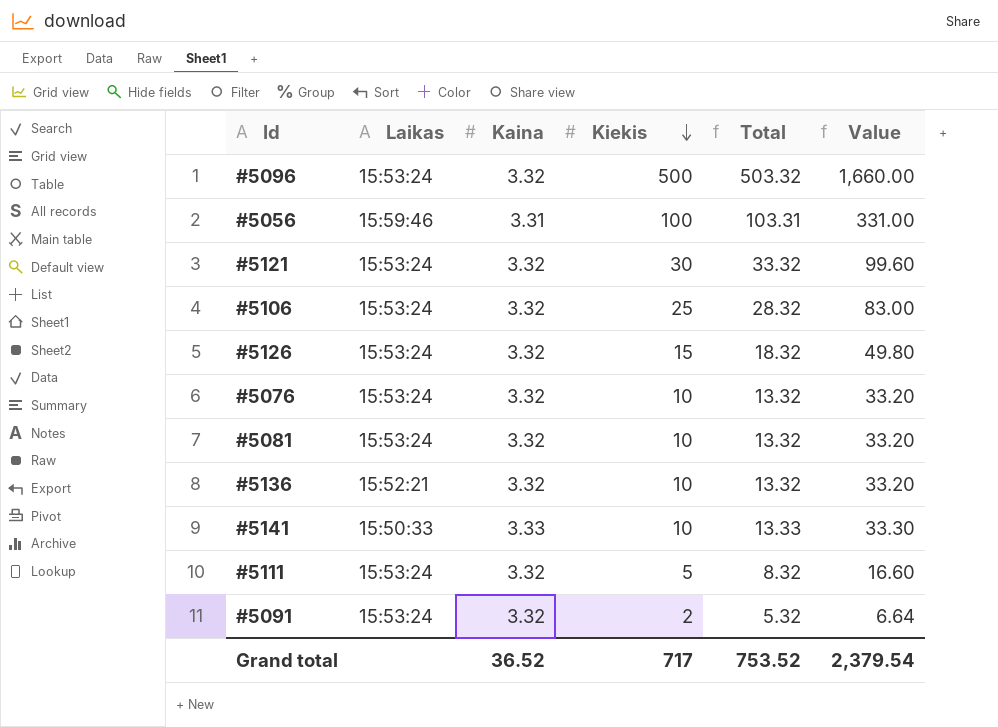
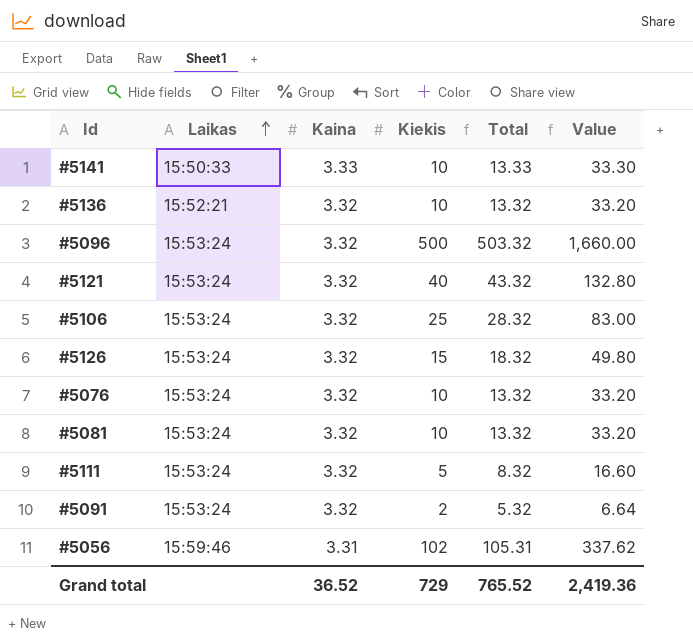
row order: Kiekis descending -> Laikas ascending
#5121 | Kiekis: 30 -> 40
#5121 | Total: 33.32 -> 43.32
#5121 | Value: 99.60 -> 132.80
#5056 | Kiekis: 100 -> 102
#5056 | Total: 103.31 -> 105.31
#5056 | Value: 331.00 -> 337.62
Grand total | Kiekis: 717 -> 729
Grand total | Total: 753.52 -> 765.52
Grand total | Value: 2,379.54 -> 2,419.36

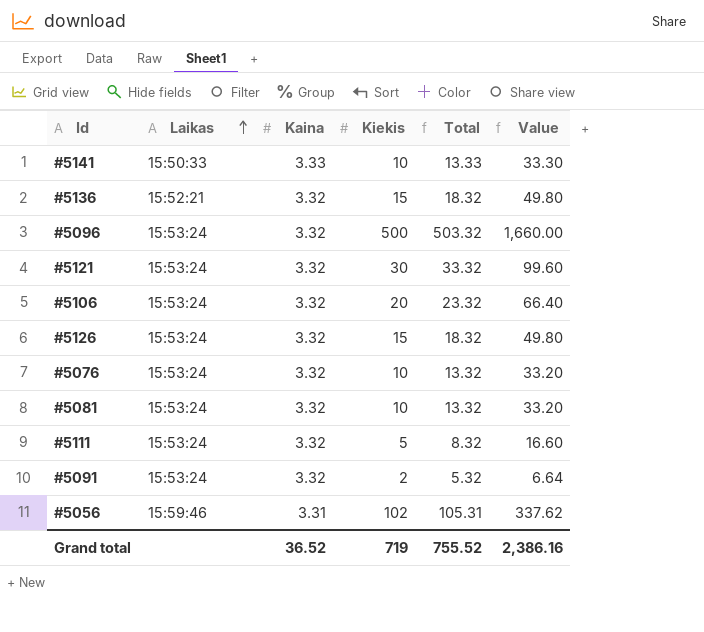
#5136 | Kiekis: 10 -> 15
#5136 | Total: 13.32 -> 18.32
#5136 | Value: 33.20 -> 49.80
#5121 | Kiekis: 40 -> 30
#5121 | Total: 43.32 -> 33.32
#5121 | Value: 132.80 -> 99.60
#5106 | Kiekis: 25 -> 20
#5106 | Total: 28.32 -> 23.32
#5106 | Value: 83.00 -> 66.40
Grand total | Kiekis: 729 -> 719
Grand total | Total: 765.52 -> 755.52
Grand total | Value: 2,419.36 -> 2,386.16

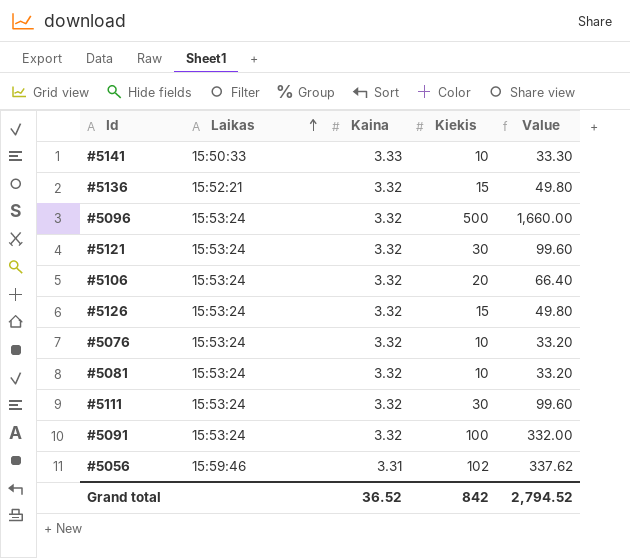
column Total | formula: [Kaina] + [Kiekis] -> none
#5111 | Kiekis: 5 -> 30
#5111 | Value: 16.60 -> 99.60
#5091 | Kiekis: 2 -> 100
#5091 | Value: 6.64 -> 332.00
Grand total | Kiekis: 719 -> 842
Grand total | Value: 2,386.16 -> 2,794.52

